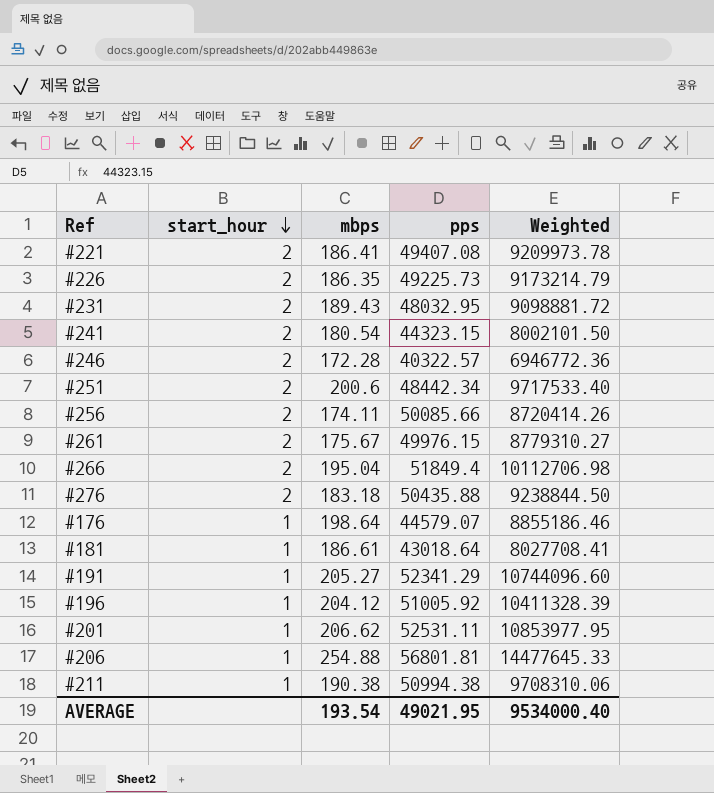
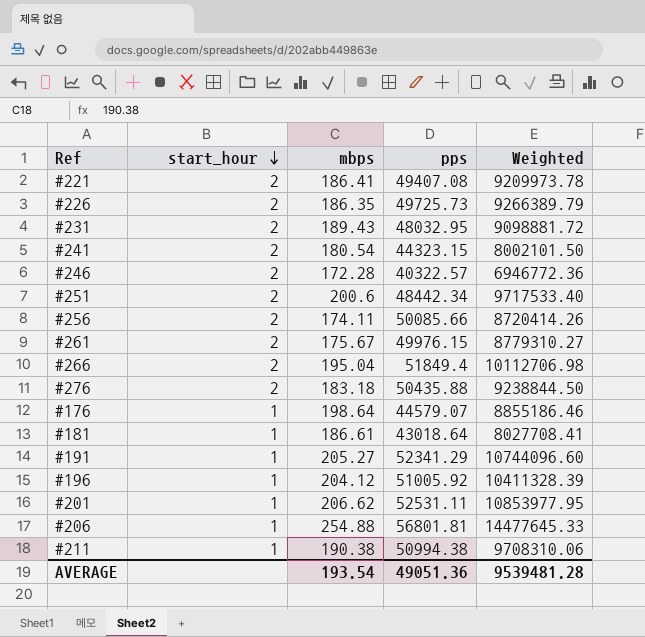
#226 | pps: 49225.73 -> 49725.73
#226 | Weighted: 9173214.79 -> 9266389.79
AVERAGE | pps: 49021.95 -> 49051.36
AVERAGE | Weighted: 9534000.40 -> 9539481.28

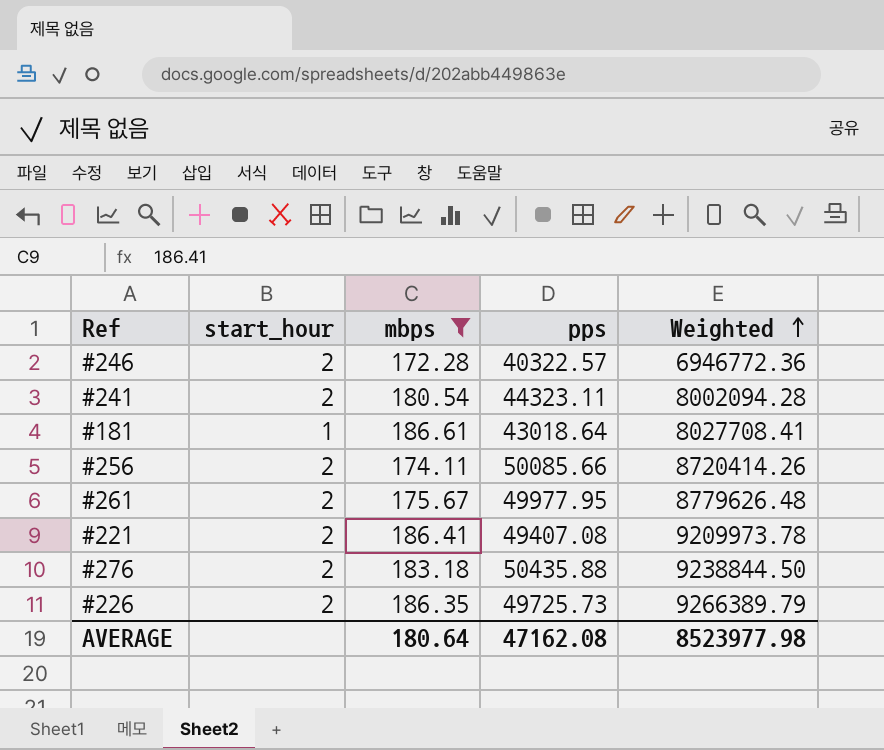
filter: none -> mbps <= 186.61
row order: start_hour descending -> Weighted ascending
#241 | pps: 44323.15 -> 44323.11
#241 | Weighted: 8002101.50 -> 8002094.28
#261 | pps: 49976.15 -> 49977.95
#261 | Weighted: 8779310.27 -> 8779626.48
AVERAGE | mbps: 193.54 -> 180.64
AVERAGE | pps: 49051.36 -> 47162.08
AVERAGE | Weighted: 9539481.28 -> 8523977.98

